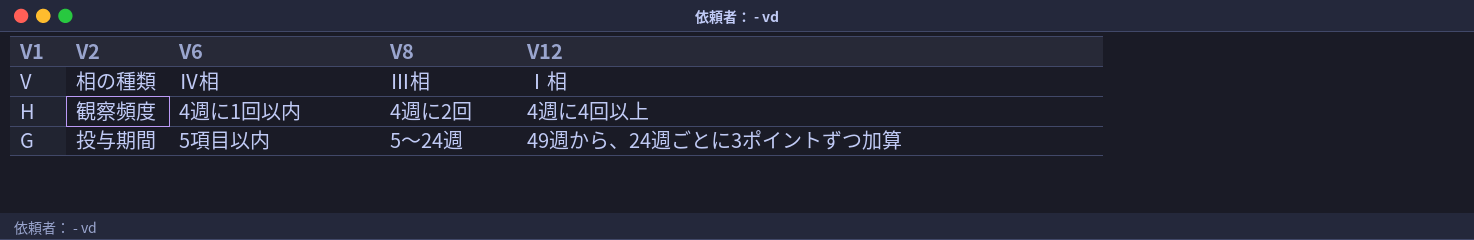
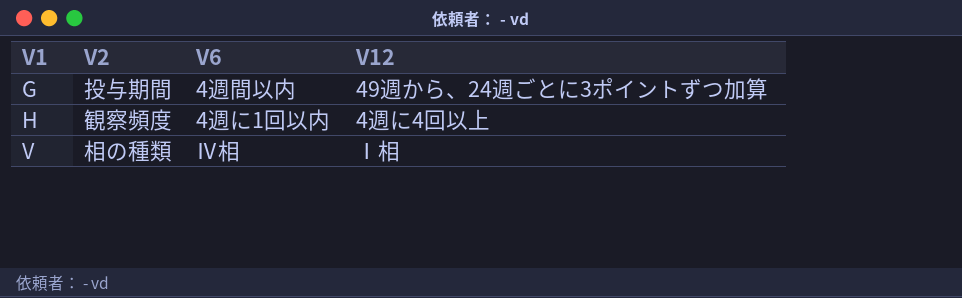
row order: V1 descending -> V1 ascending
column V8 | position: 4 -> none
G | V6: 5項目以内 -> 4週間以内

